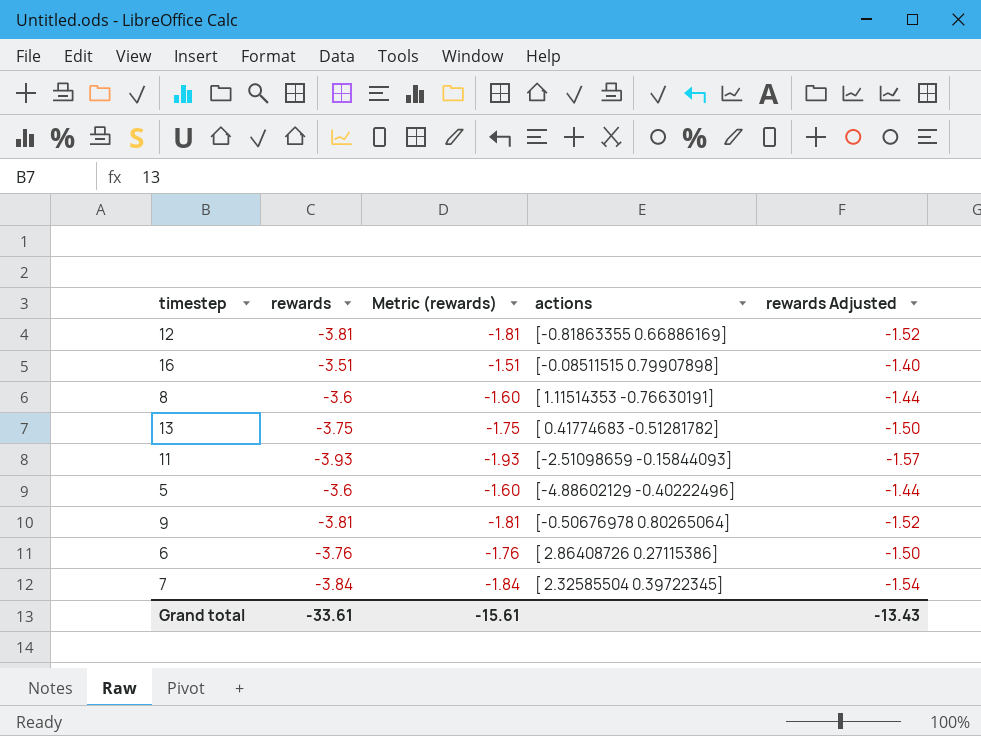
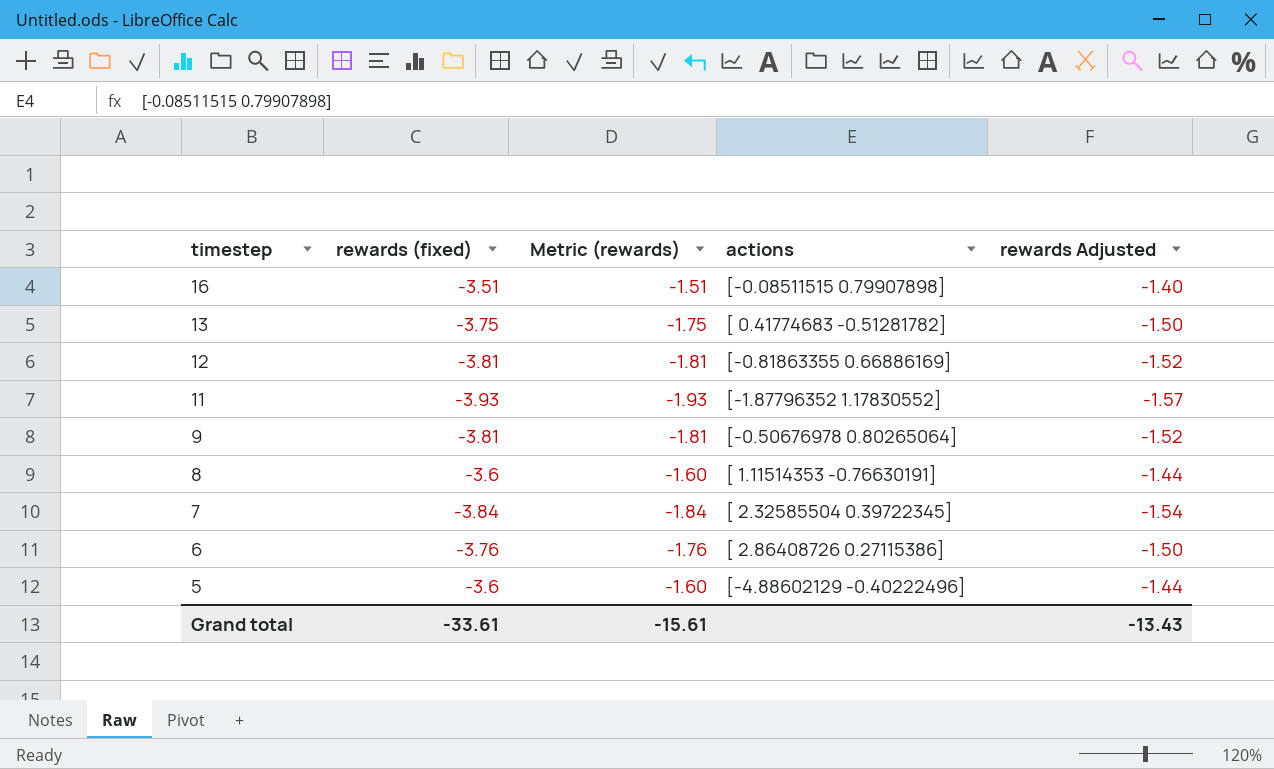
row order: none -> timestep descending
column name: rewards -> rewards (fixed)
11 | actions: [-2.51098659 -0.15844093] -> [-1.87796352 1.17830552]

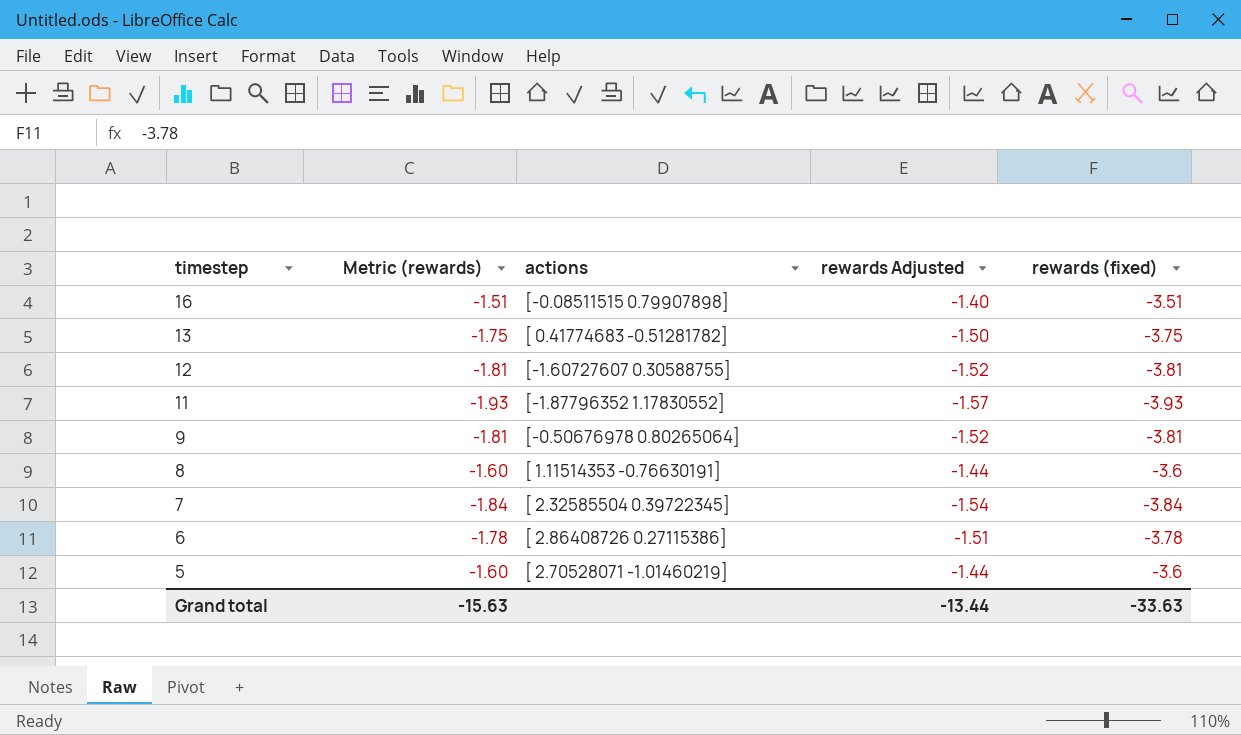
column rewards (fixed) | position: 2 -> 5
12 | actions: [-0.81863355 0.66886169] -> [-1.60727607 0.30588755]
6 | Metric (rewards): -1.76 -> -1.78
6 | rewards Adjusted: -1.50 -> -1.51
6 | rewards (fixed): -3.76 -> -3.78
5 | actions: [-4.88602129 -0.40222496] -> [ 2.70528071 -1.01460219]
Grand total | Metric (rewards): -15.61 -> -15.63
Grand total | rewards Adjusted: -13.43 -> -13.44
Grand total | rewards (fixed): -33.61 -> -33.63

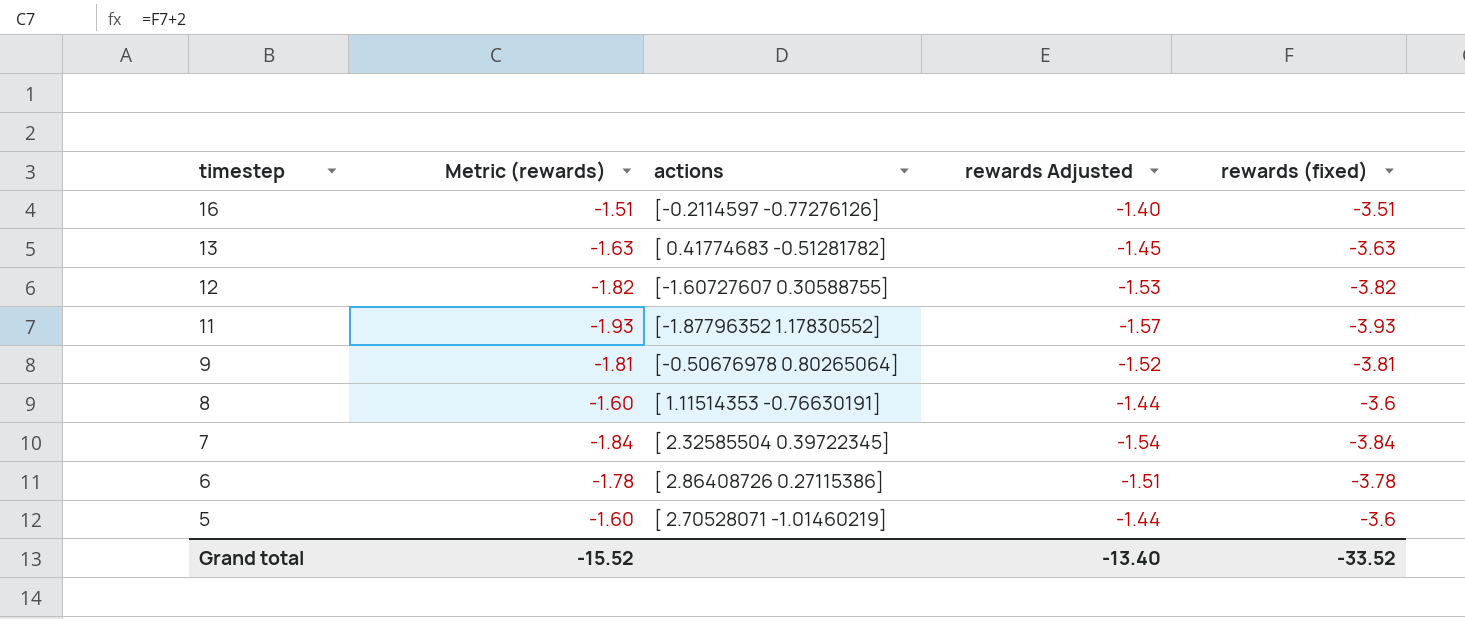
16 | actions: [-0.08511515 0.79907898] -> [-0.2114597 -0.77276126]
13 | Metric (rewards): -1.75 -> -1.63
13 | rewards Adjusted: -1.50 -> -1.45
13 | rewards (fixed): -3.75 -> -3.63
12 | Metric (rewards): -1.81 -> -1.82
12 | rewards Adjusted: -1.52 -> -1.53
12 | rewards (fixed): -3.81 -> -3.82
Grand total | Metric (rewards): -15.63 -> -15.52
Grand total | rewards Adjusted: -13.44 -> -13.40
Grand total | rewards (fixed): -33.63 -> -33.52

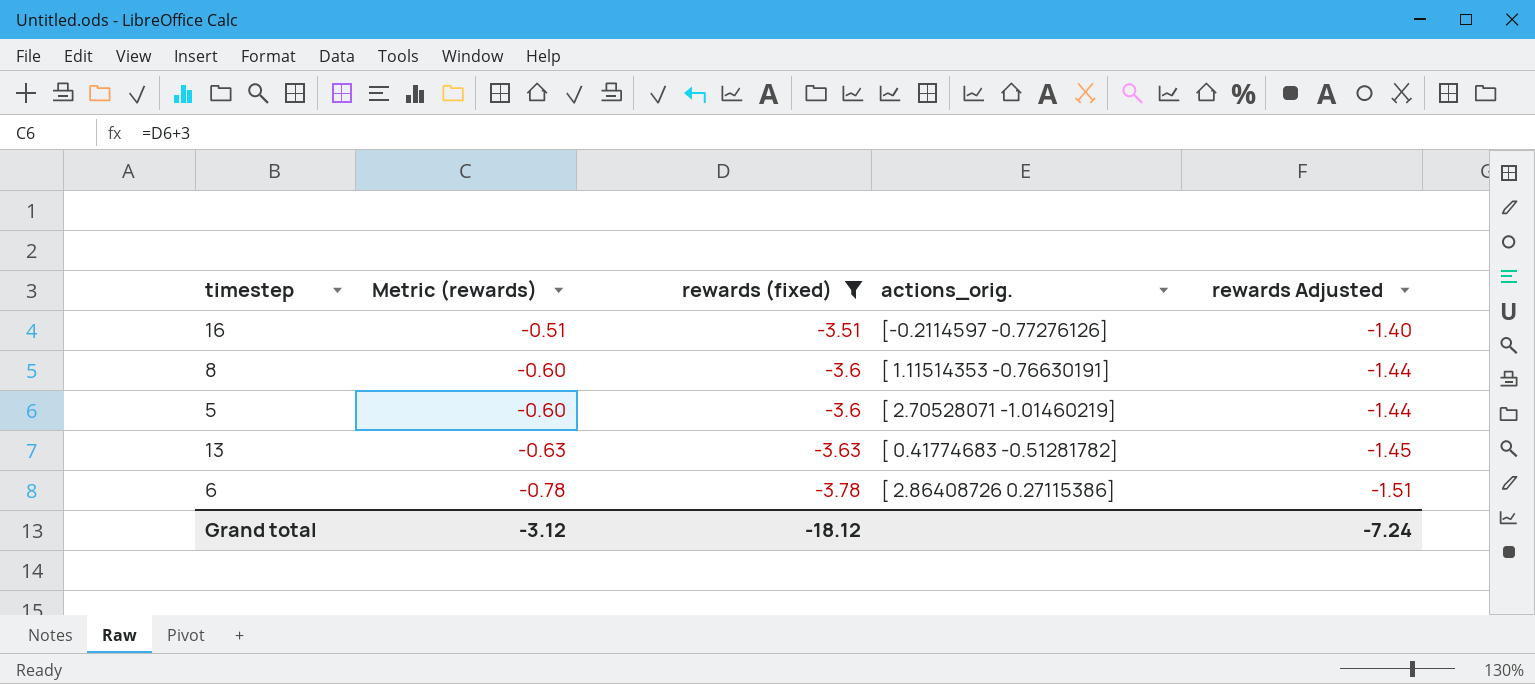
filter: none -> rewards (fixed) >= -3.78
row order: timestep descending -> Metric (rewards) descending
column Metric (rewards) | formula: [rewards (fixed)] + 2 -> [rewards (fixed)] + 3
column rewards (fixed) | position: 5 -> 3
column name: actions -> actions_orig.
Grand total | Metric (rewards): -15.52 -> -3.12
Grand total | rewards (fixed): -33.52 -> -18.12
Grand total | rewards Adjusted: -13.40 -> -7.24

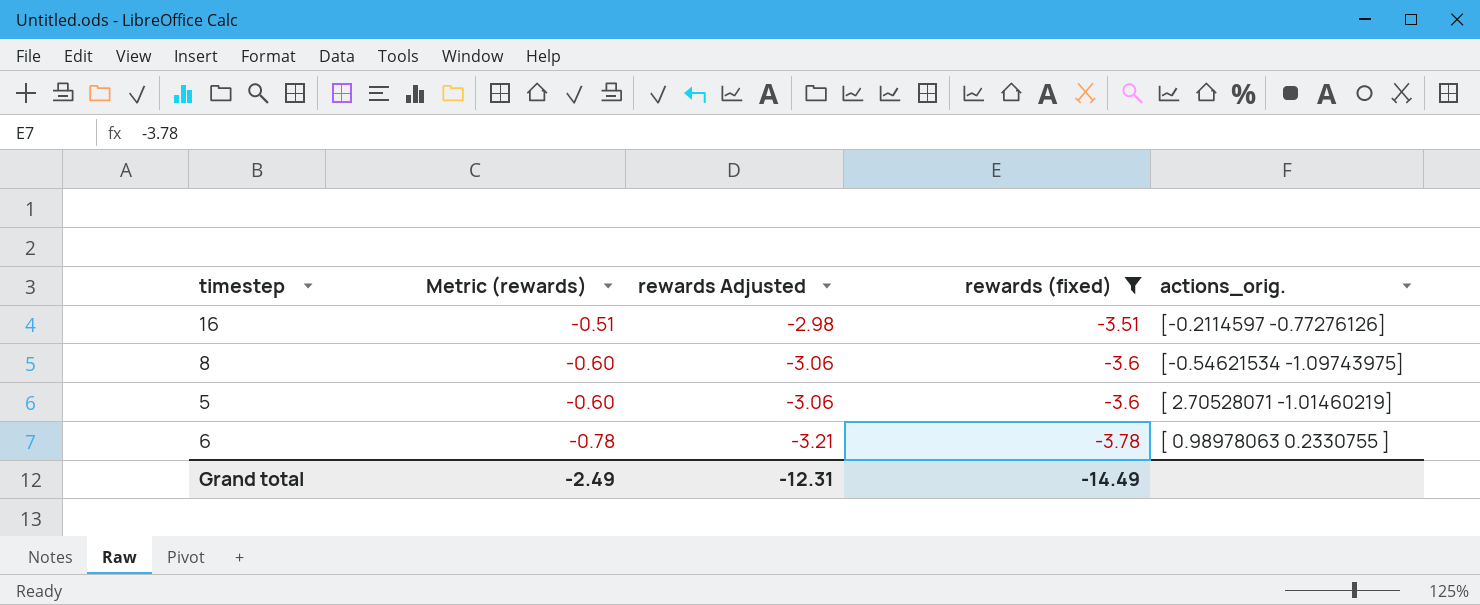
column rewards Adjusted | formula: [rewards (fixed)] * 0.4 -> [rewards (fixed)] * 0.85
column rewards Adjusted | position: 5 -> 3
row 13: -0.63 | -3.63 | [ 0.41774683 -0.51281782] | -1.45 -> none
8 | actions_orig.: [ 1.11514353 -0.76630191] -> [-0.54621534 -1.09743975]
6 | actions_orig.: [ 2.86408726 0.27115386] -> [ 0.98978063 0.2330755 ]
Grand total | Metric (rewards): -3.12 -> -2.49
Grand total | rewards Adjusted: -7.24 -> -12.31
Grand total | rewards (fixed): -18.12 -> -14.49

